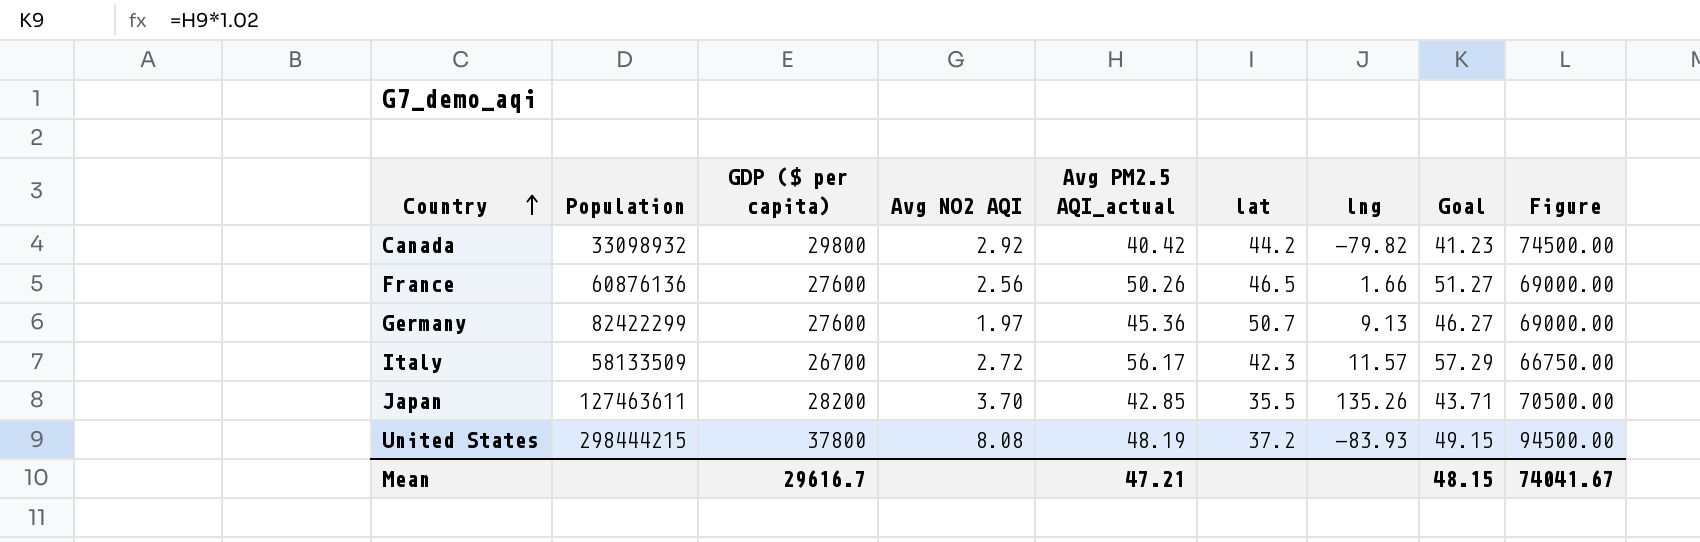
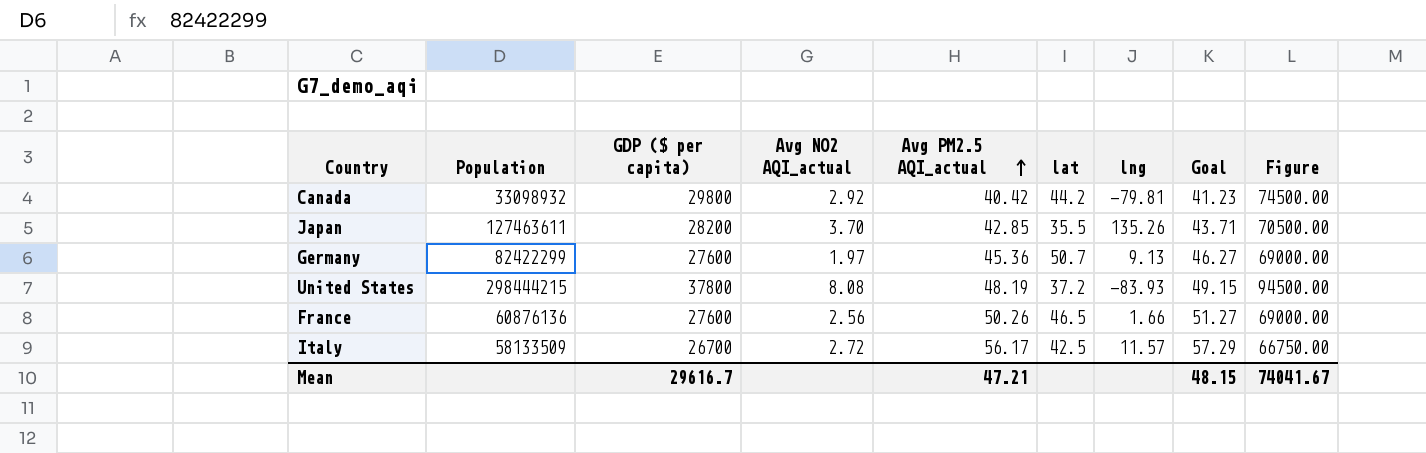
row order: Country ascending -> Avg PM2.5 AQI_actual ascending
column name: Avg NO2 AQI -> Avg NO2 AQI_actual
Canada | lng: -79.82 -> -79.81
Italy | lat: 42.3 -> 42.5

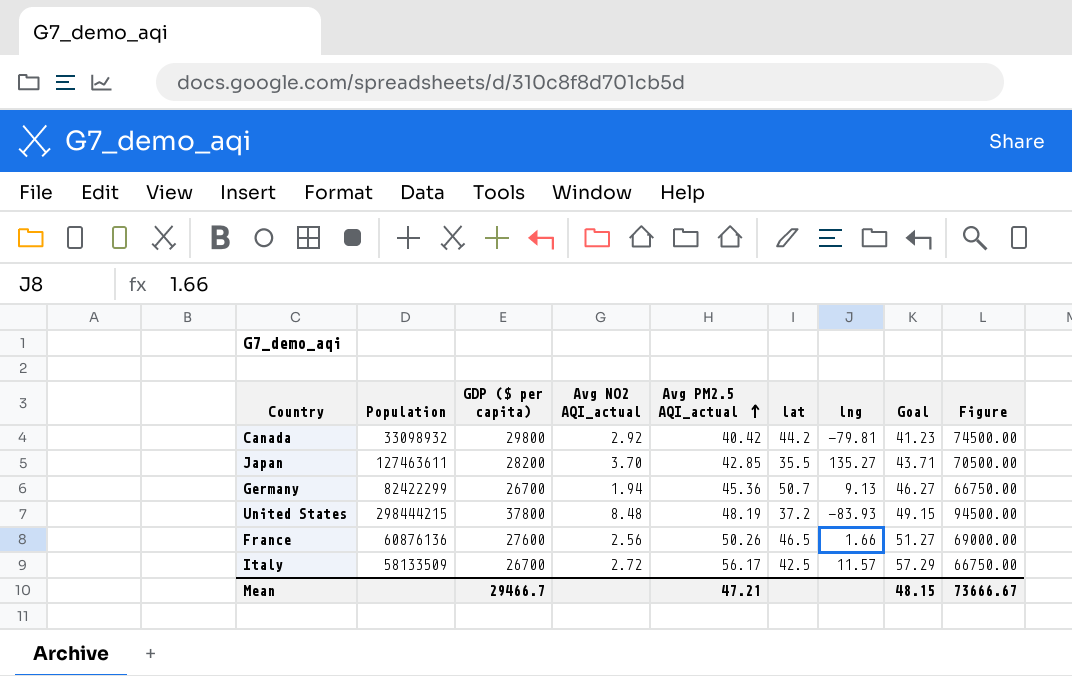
Japan | lng: 135.26 -> 135.27
Germany | GDP ($ per capita): 27600 -> 26700
Germany | Avg NO2 AQI_actual: 1.97 -> 1.94
Germany | Figure: 69000.00 -> 66750.00
United States | Avg NO2 AQI_actual: 8.08 -> 8.48
Mean | GDP ($ per capita): 29616.7 -> 29466.7
Mean | Figure: 74041.67 -> 73666.67

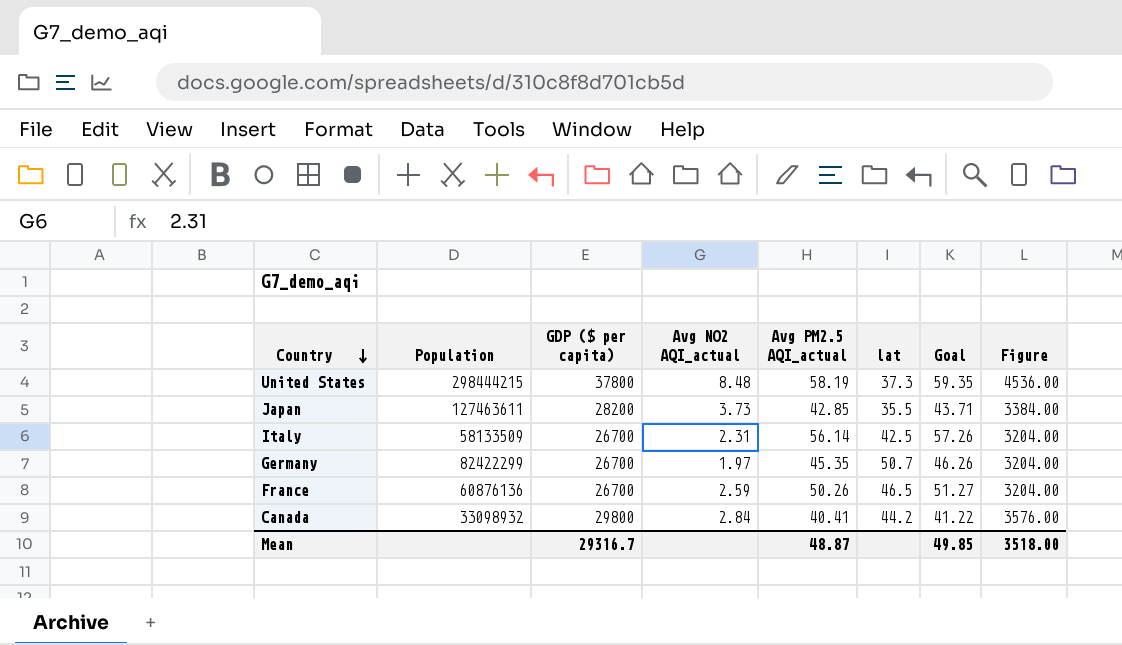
row order: Avg PM2.5 AQI_actual ascending -> Country descending
column lng | position: 7 -> none
column Figure | formula: [GDP ($ per capita)] * 2.5 -> [GDP ($ per capita)] * 0.12
United States | Avg PM2.5 AQI_actual: 48.19 -> 58.19
United States | lat: 37.2 -> 37.3
United States | Goal: 49.15 -> 59.35
Japan | Avg NO2 AQI_actual: 3.70 -> 3.73
Italy | Avg NO2 AQI_actual: 2.72 -> 2.31
Italy | Avg PM2.5 AQI_actual: 56.17 -> 56.14
Italy | Goal: 57.29 -> 57.26
Germany | Avg NO2 AQI_actual: 1.94 -> 1.97
Germany | Avg PM2.5 AQI_actual: 45.36 -> 45.35
Germany | Goal: 46.27 -> 46.26
France | GDP ($ per capita): 27600 -> 26700
France | Avg NO2 AQI_actual: 2.56 -> 2.59
Canada | Avg NO2 AQI_actual: 2.92 -> 2.84
Canada | Avg PM2.5 AQI_actual: 40.42 -> 40.41
Canada | Goal: 41.23 -> 41.22
Mean | GDP ($ per capita): 29466.7 -> 29316.7
Mean | Avg PM2.5 AQI_actual: 47.21 -> 48.87
Mean | Goal: 48.15 -> 49.85
Mean | Figure: 73666.67 -> 3518.00

